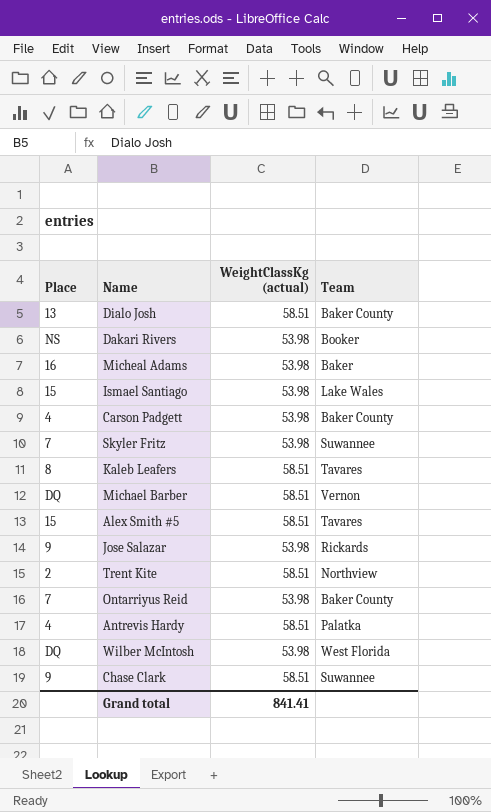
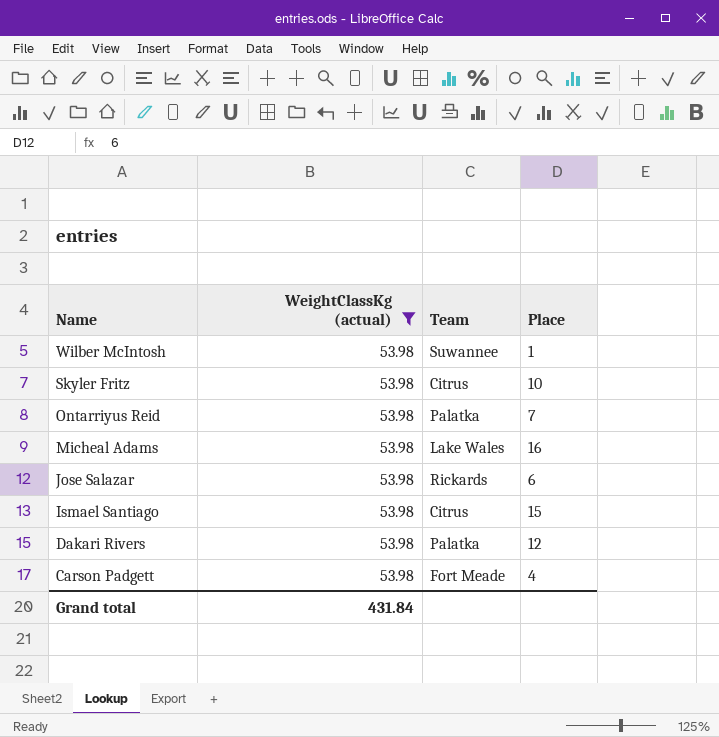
filter: none -> WeightClassKg (actual) = 53.98
row order: none -> Name descending
column Place | position: 1 -> 4
Wilber McIntosh | Team: West Florida -> Suwannee
Wilber McIntosh | Place: DQ -> 1
Skyler Fritz | Team: Suwannee -> Citrus
Skyler Fritz | Place: 7 -> 10
Ontarriyus Reid | Team: Baker County -> Palatka
Micheal Adams | Team: Baker -> Lake Wales
Jose Salazar | Place: 9 -> 6
Ismael Santiago | Team: Lake Wales -> Citrus
Dakari Rivers | Team: Booker -> Palatka
Dakari Rivers | Place: NS -> 12
Carson Padgett | Team: Baker County -> Fort Meade
Grand total | WeightClassKg (actual): 841.41 -> 431.84

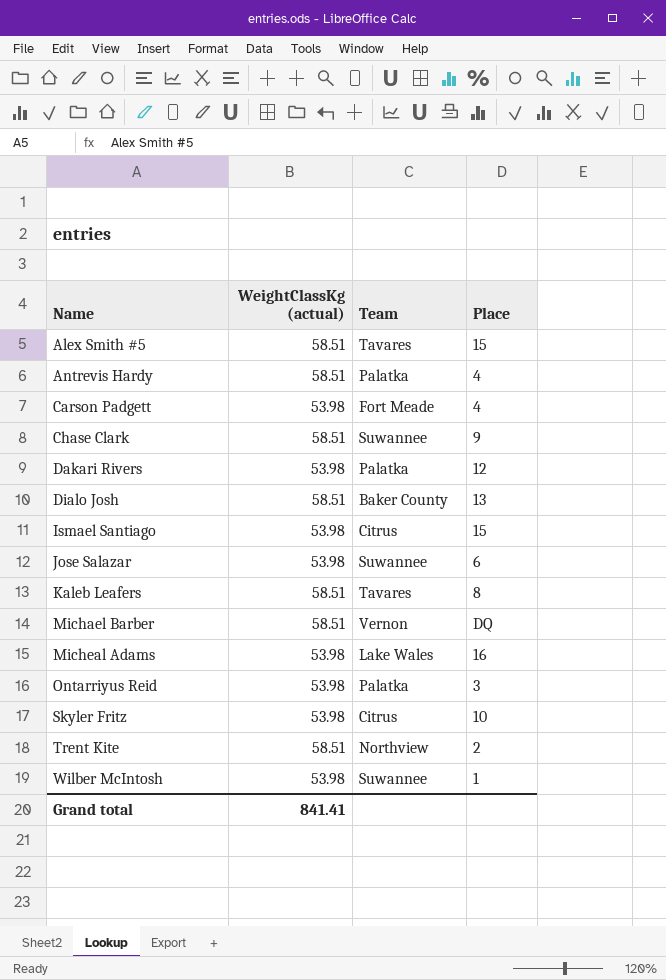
filter: WeightClassKg (actual) = 53.98 -> none
row order: Name descending -> Name ascending
Jose Salazar | Team: Rickards -> Suwannee
Ontarriyus Reid | Place: 7 -> 3
Grand total | WeightClassKg (actual): 431.84 -> 841.41

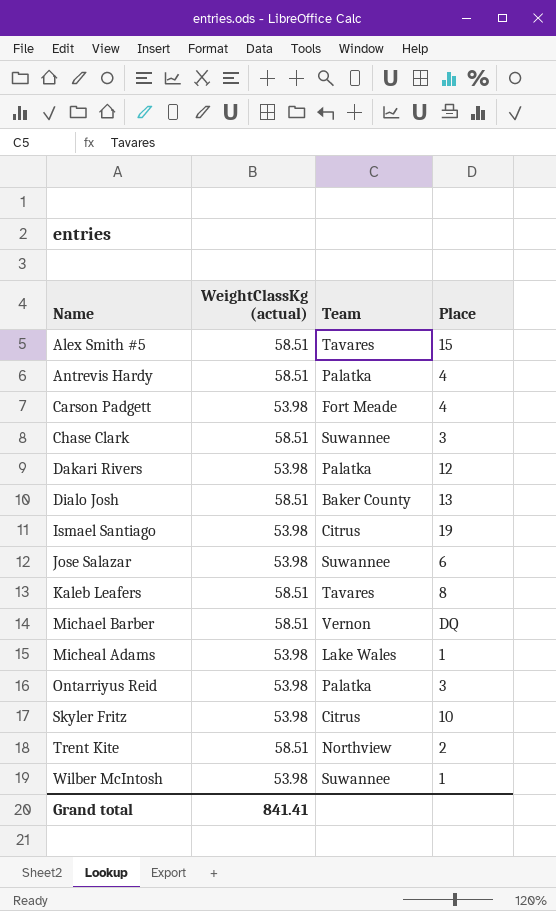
Chase Clark | Place: 9 -> 3
Ismael Santiago | Place: 15 -> 19
Micheal Adams | Place: 16 -> 1

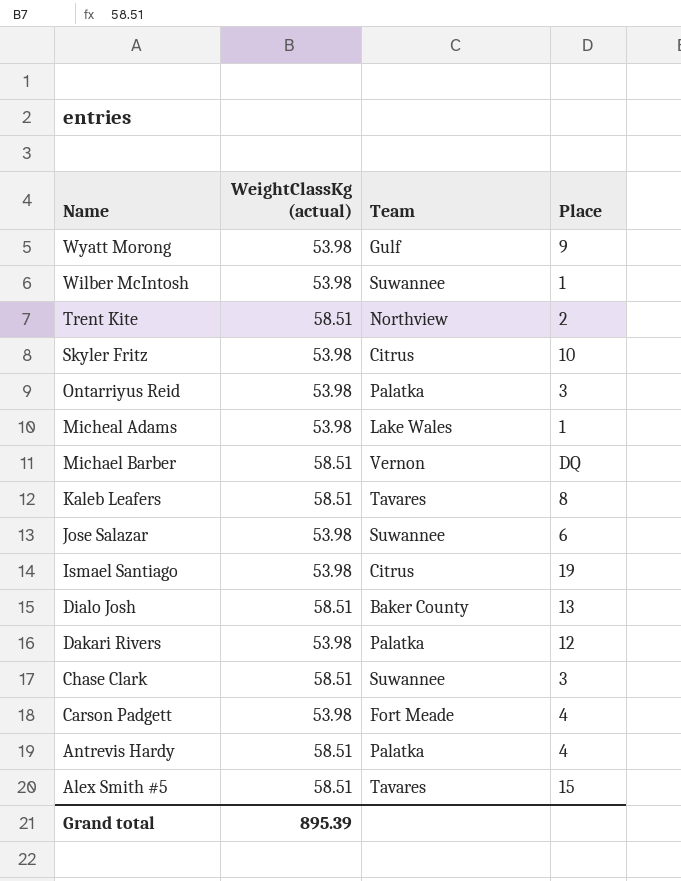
row order: Name ascending -> Name descending
row Wyatt Morong: none -> 53.98 | Gulf | 9
Grand total | WeightClassKg (actual): 841.41 -> 895.39

